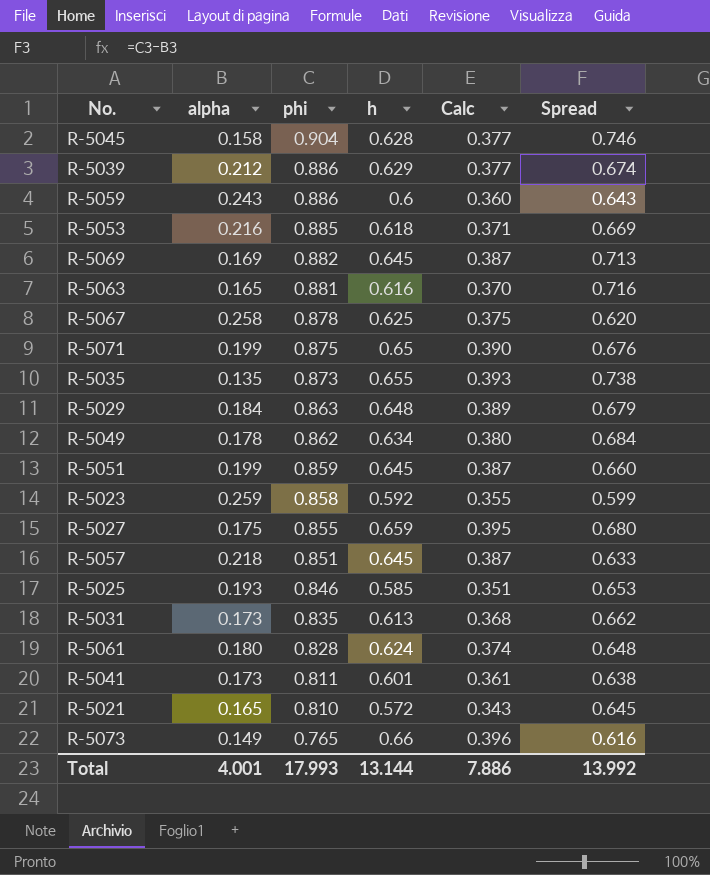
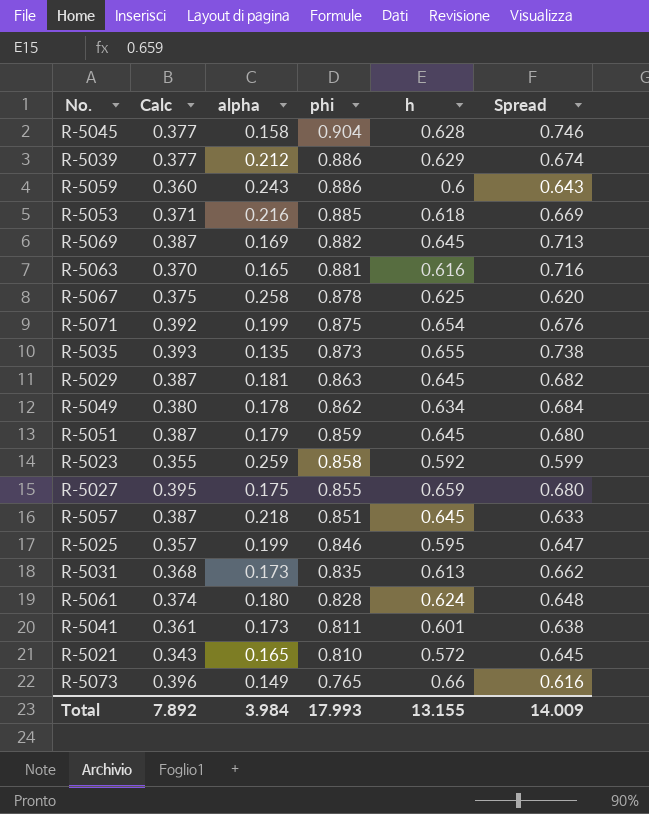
column Calc | position: 5 -> 2
R-5071 | Calc: 0.390 -> 0.392
R-5071 | h: 0.65 -> 0.654
R-5029 | Calc: 0.389 -> 0.387
R-5029 | alpha: 0.184 -> 0.181
R-5029 | h: 0.648 -> 0.645
R-5029 | Spread: 0.679 -> 0.682
R-5051 | alpha: 0.199 -> 0.179
R-5051 | Spread: 0.660 -> 0.680
R-5025 | Calc: 0.351 -> 0.357
R-5025 | alpha: 0.193 -> 0.199
R-5025 | h: 0.585 -> 0.595
R-5025 | Spread: 0.653 -> 0.647
Total | Calc: 7.886 -> 7.892
Total | alpha: 4.001 -> 3.984
Total | h: 13.144 -> 13.155
Total | Spread: 13.992 -> 14.009

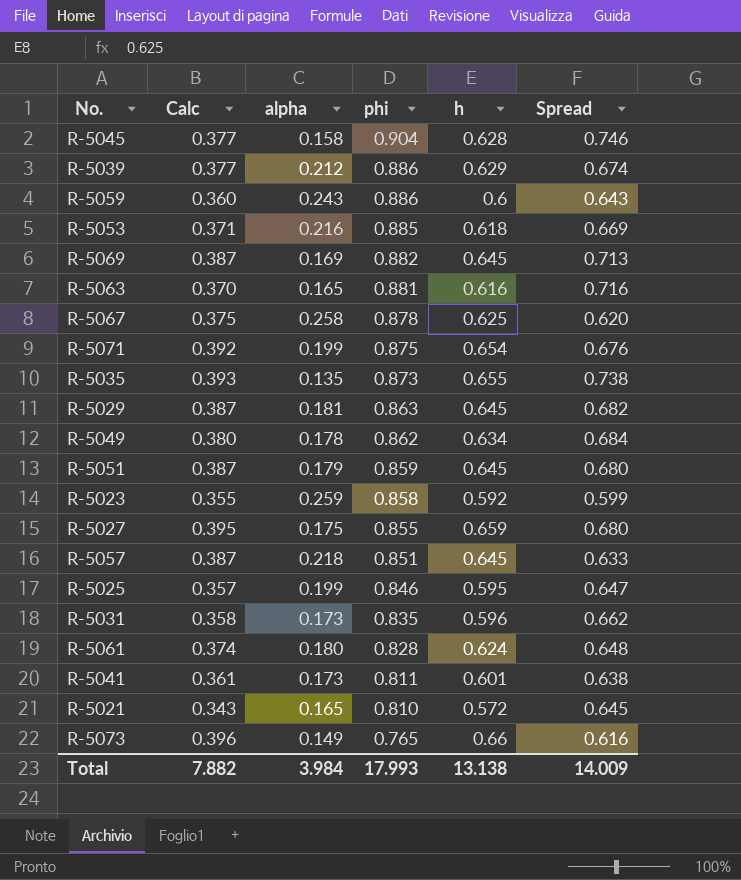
R-5031 | Calc: 0.368 -> 0.358
R-5031 | h: 0.613 -> 0.596
Total | Calc: 7.892 -> 7.882
Total | h: 13.155 -> 13.138

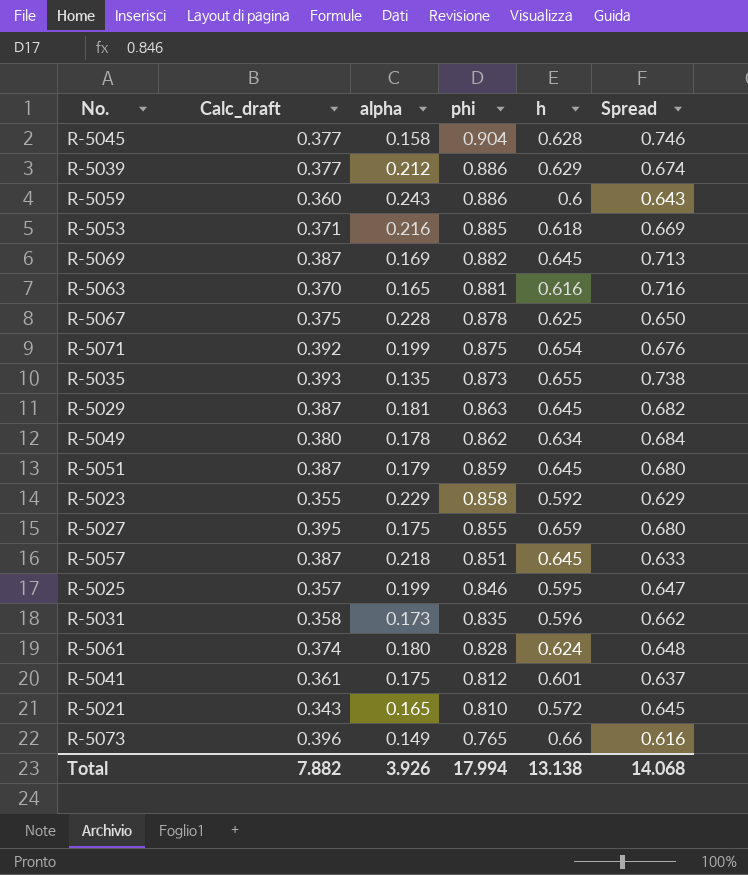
column name: Calc -> Calc_draft
R-5067 | alpha: 0.258 -> 0.228
R-5067 | Spread: 0.620 -> 0.650
R-5023 | alpha: 0.259 -> 0.229
R-5023 | Spread: 0.599 -> 0.629
R-5041 | alpha: 0.173 -> 0.175
R-5041 | phi: 0.811 -> 0.812
R-5041 | Spread: 0.638 -> 0.637
Total | alpha: 3.984 -> 3.926
Total | phi: 17.993 -> 17.994
Total | Spread: 14.009 -> 14.068

